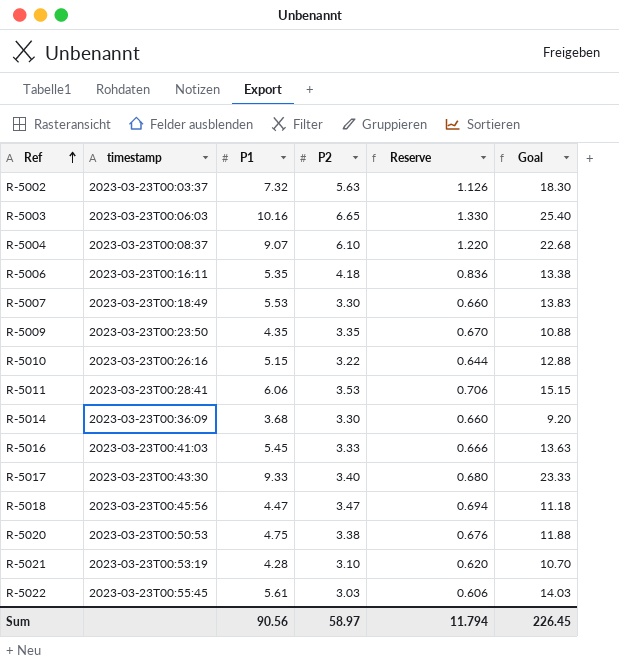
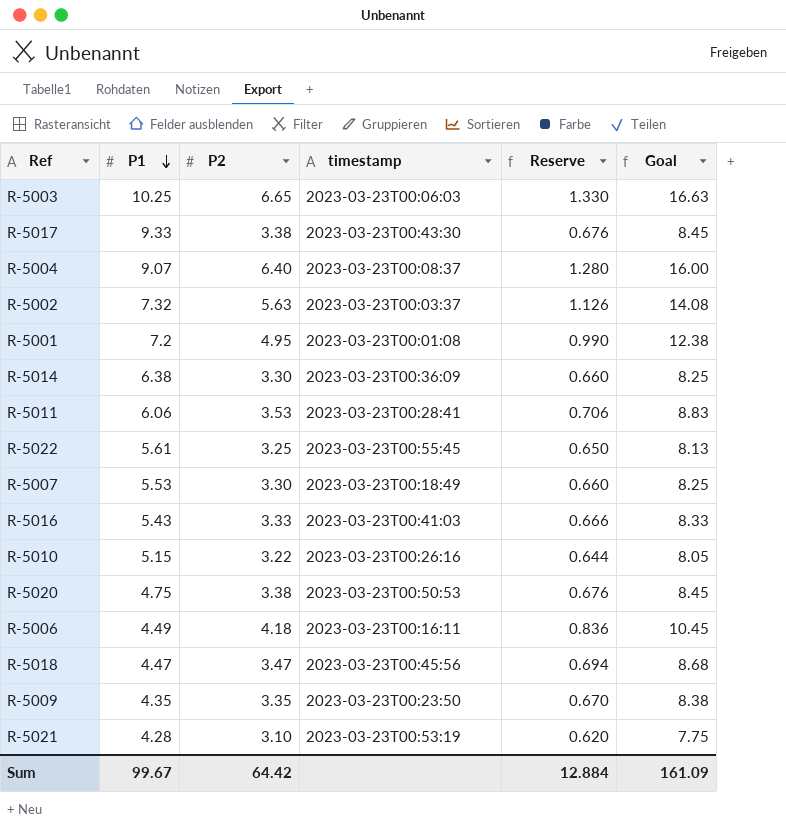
row order: Ref ascending -> P1 descending
column timestamp | position: 2 -> 4
column Goal | formula: [P1] * 2.5 -> [P2] * 2.5
R-5003 | P1: 10.16 -> 10.25
R-5017 | P2: 3.40 -> 3.38
R-5017 | Reserve: 0.680 -> 0.676
R-5004 | P2: 6.10 -> 6.40
R-5004 | Reserve: 1.220 -> 1.280
row R-5001: none -> 7.2 | 4.95 | 2023-03-23T00:01:08 | 0.990 | 12.38
R-5014 | P1: 3.68 -> 6.38
R-5022 | P2: 3.03 -> 3.25
R-5022 | Reserve: 0.606 -> 0.650
R-5016 | P1: 5.45 -> 5.43
R-5006 | P1: 5.35 -> 4.49
Sum | P1: 90.56 -> 99.67
Sum | P2: 58.97 -> 64.42
Sum | Reserve: 11.794 -> 12.884
Sum | Goal: 226.45 -> 161.09

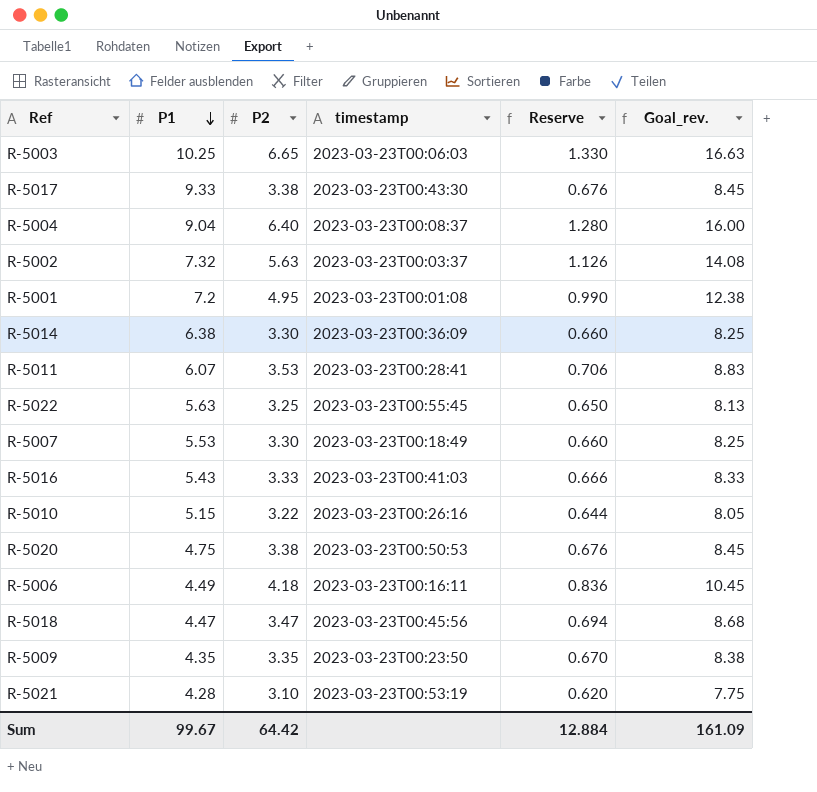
column name: Goal -> Goal_rev.
R-5004 | P1: 9.07 -> 9.04
R-5011 | P1: 6.06 -> 6.07
R-5022 | P1: 5.61 -> 5.63

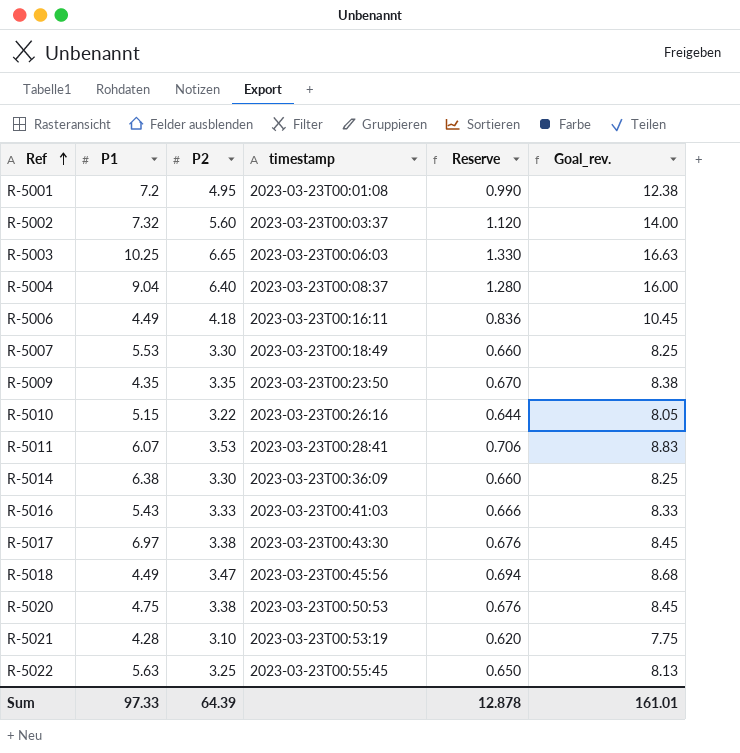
row order: P1 descending -> Ref ascending
R-5002 | P2: 5.63 -> 5.60
R-5002 | Reserve: 1.126 -> 1.120
R-5002 | Goal_rev.: 14.08 -> 14.00
R-5017 | P1: 9.33 -> 6.97
R-5018 | P1: 4.47 -> 4.49
Sum | P1: 99.67 -> 97.33
Sum | P2: 64.42 -> 64.39
Sum | Reserve: 12.884 -> 12.878
Sum | Goal_rev.: 161.09 -> 161.01

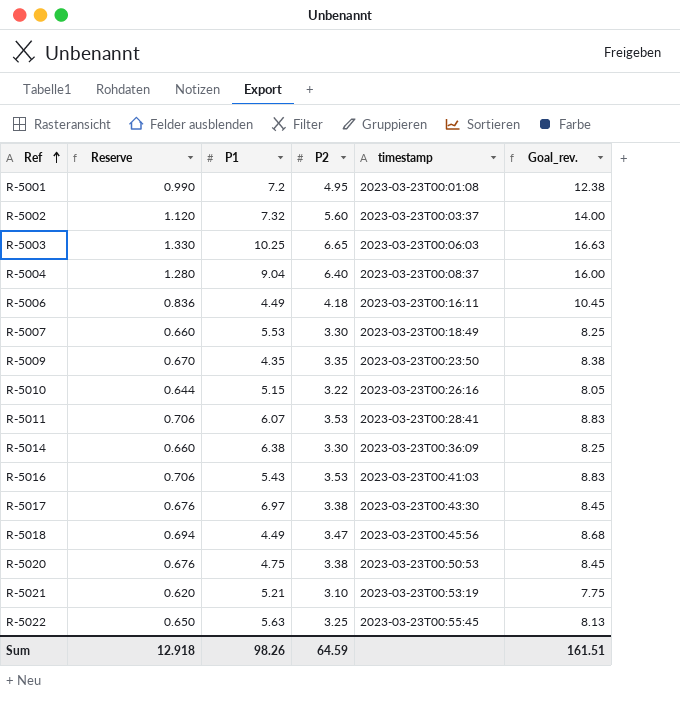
column Reserve | position: 5 -> 2
R-5016 | Reserve: 0.666 -> 0.706
R-5016 | P2: 3.33 -> 3.53
R-5016 | Goal_rev.: 8.33 -> 8.83
R-5021 | P1: 4.28 -> 5.21
Sum | Reserve: 12.878 -> 12.918
Sum | P1: 97.33 -> 98.26
Sum | P2: 64.39 -> 64.59
Sum | Goal_rev.: 161.01 -> 161.51

